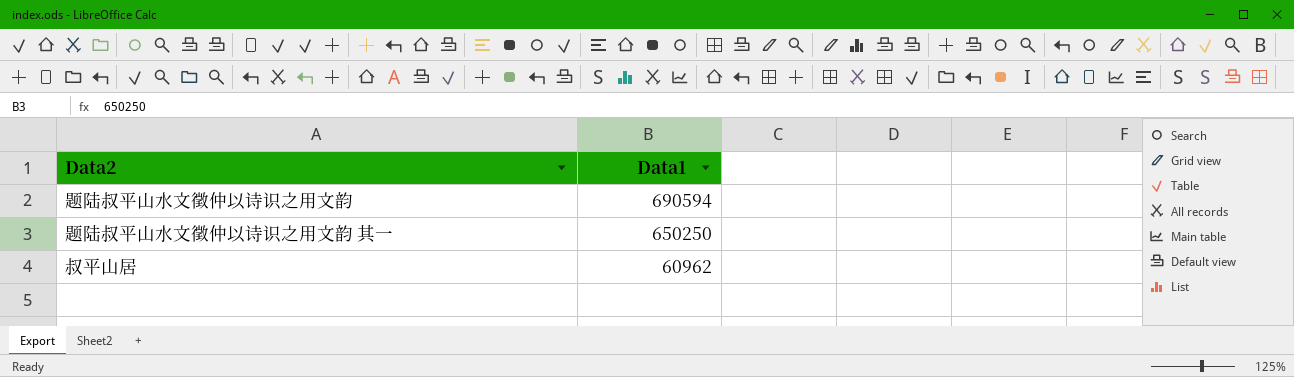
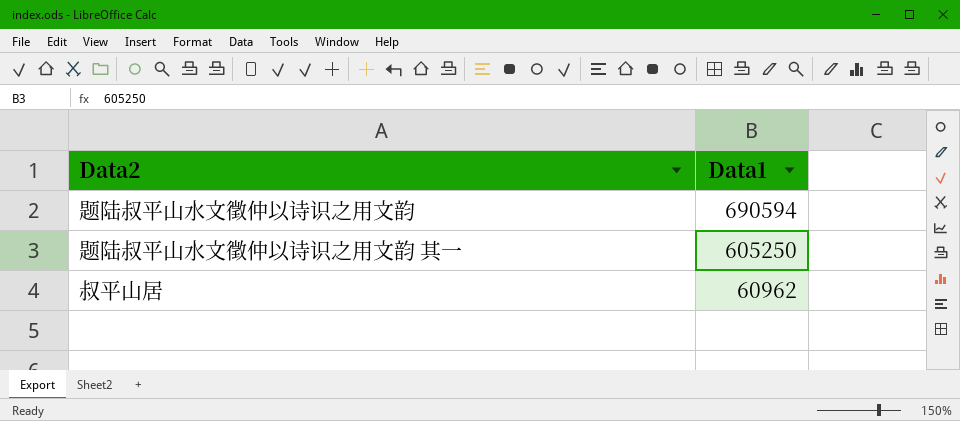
题陆叔平山水文徵仲以诗识之用文韵 其一 | Data1: 650250 -> 605250

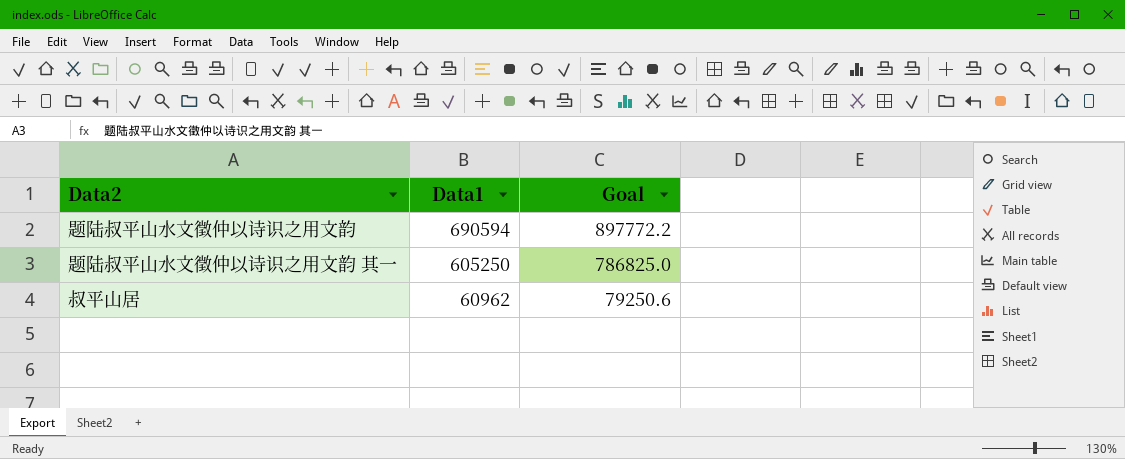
column Goal | formula: none -> [Data1] * 1.3

